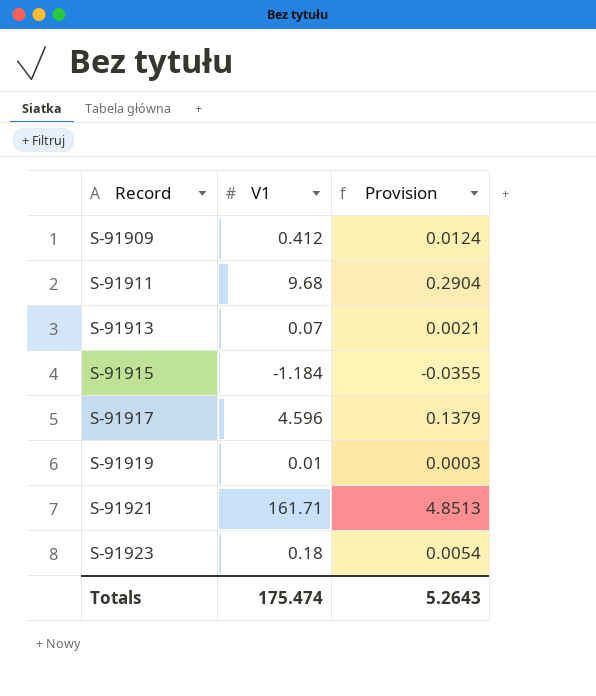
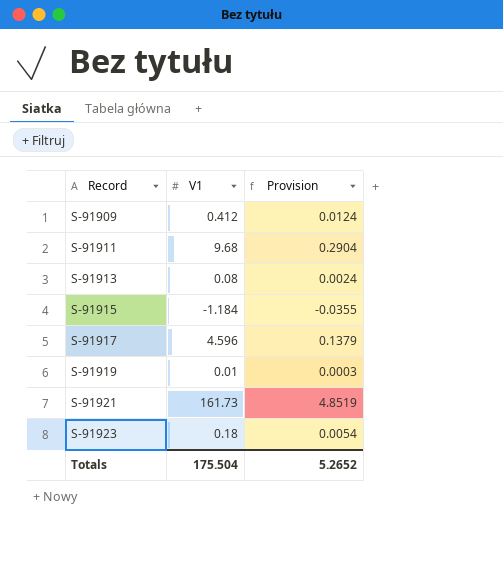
S-91913 | V1: 0.07 -> 0.08
S-91913 | Provision: 0.0021 -> 0.0024
S-91921 | V1: 161.71 -> 161.73
S-91921 | Provision: 4.8513 -> 4.8519
Totals | V1: 175.474 -> 175.504
Totals | Provision: 5.2643 -> 5.2652

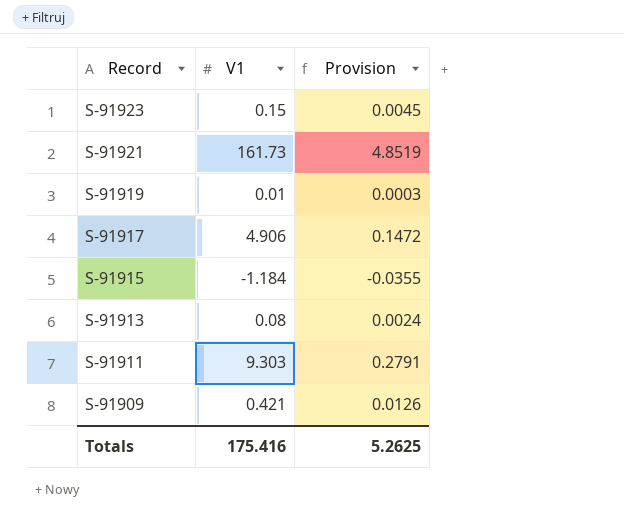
row order: Record ascending -> Record descending
S-91923 | V1: 0.18 -> 0.15
S-91923 | Provision: 0.0054 -> 0.0045
S-91917 | V1: 4.596 -> 4.906
S-91917 | Provision: 0.1379 -> 0.1472
S-91911 | V1: 9.68 -> 9.303
S-91911 | Provision: 0.2904 -> 0.2791
S-91909 | V1: 0.412 -> 0.421
S-91909 | Provision: 0.0124 -> 0.0126
Totals | V1: 175.504 -> 175.416
Totals | Provision: 5.2652 -> 5.2625

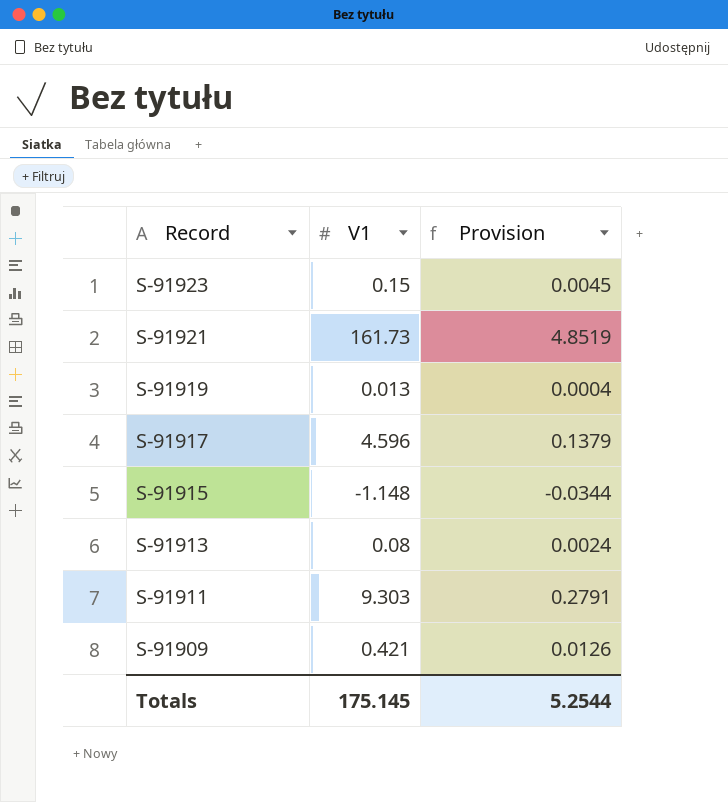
S-91919 | V1: 0.01 -> 0.013
S-91919 | Provision: 0.0003 -> 0.0004
S-91917 | V1: 4.906 -> 4.596
S-91917 | Provision: 0.1472 -> 0.1379
S-91915 | V1: -1.184 -> -1.148
S-91915 | Provision: -0.0355 -> -0.0344
Totals | V1: 175.416 -> 175.145
Totals | Provision: 5.2625 -> 5.2544

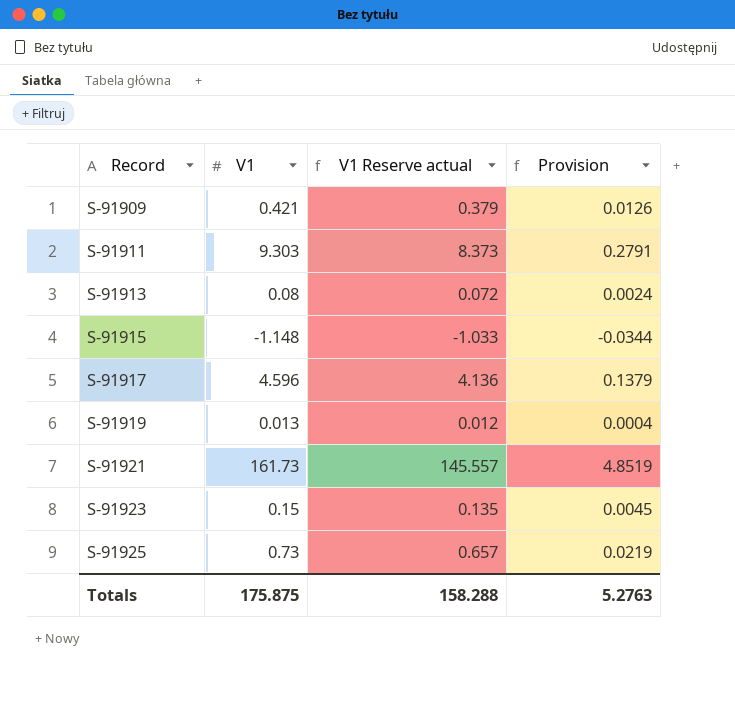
row order: Record descending -> Record ascending
column V1 Reserve actual | formula: none -> [V1] * 0.9
row S-91925: none -> 0.73 | 0.657 | 0.0219
Totals | V1: 175.145 -> 175.875
Totals | Provision: 5.2544 -> 5.2763

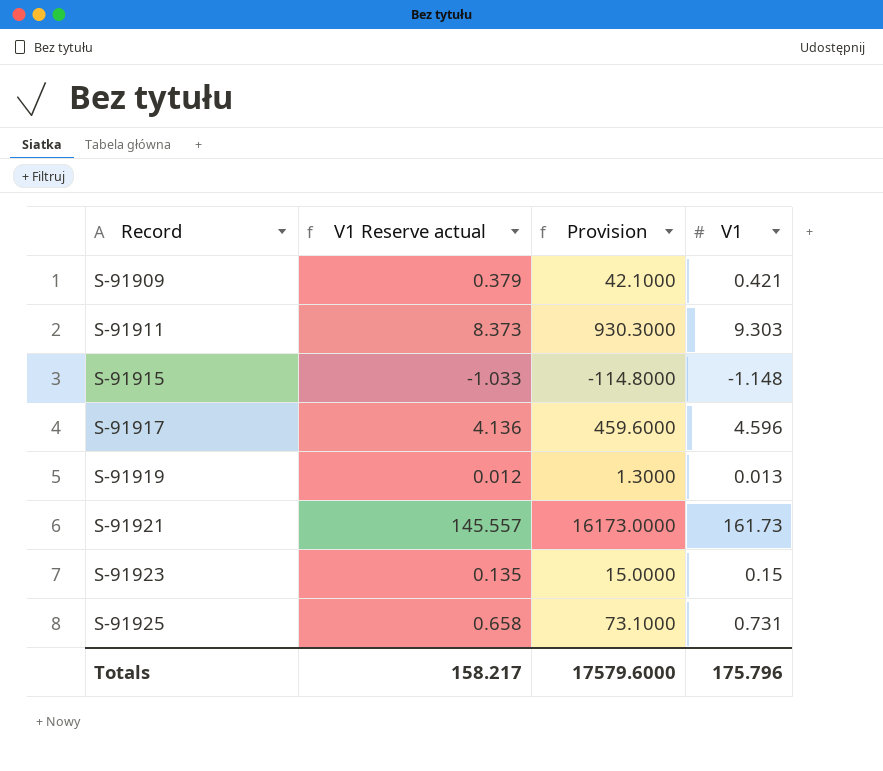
column Provision | formula: [V1] * 0.03 -> [V1] * 100
column V1 | position: 2 -> 4
row S-91913: 0.08 | 0.072 | 0.0024 -> none
S-91925 | V1 Reserve actual: 0.657 -> 0.658
S-91925 | V1: 0.73 -> 0.731
Totals | V1 Reserve actual: 158.288 -> 158.217
Totals | Provision: 5.2763 -> 17579.6000
Totals | V1: 175.875 -> 175.796

